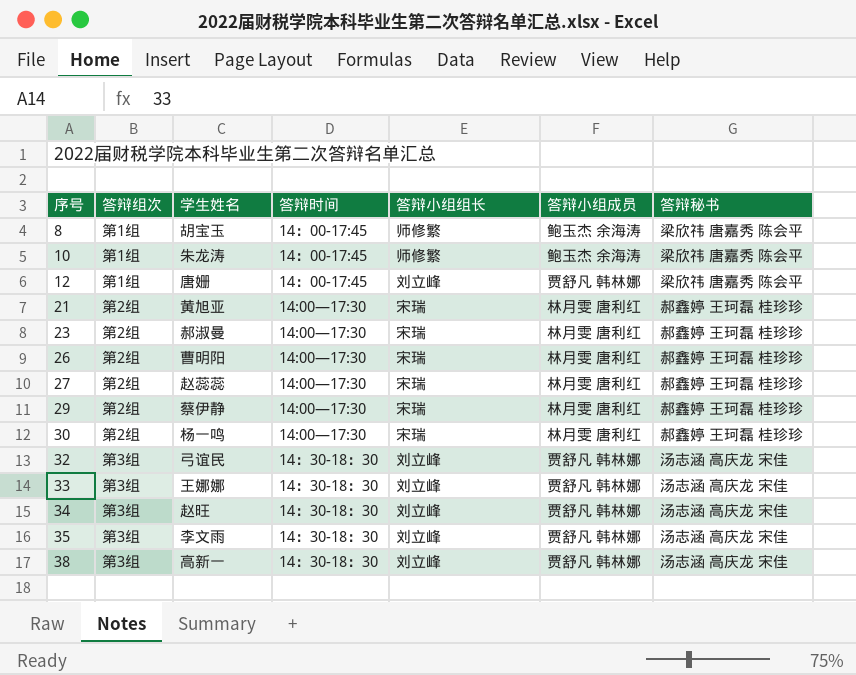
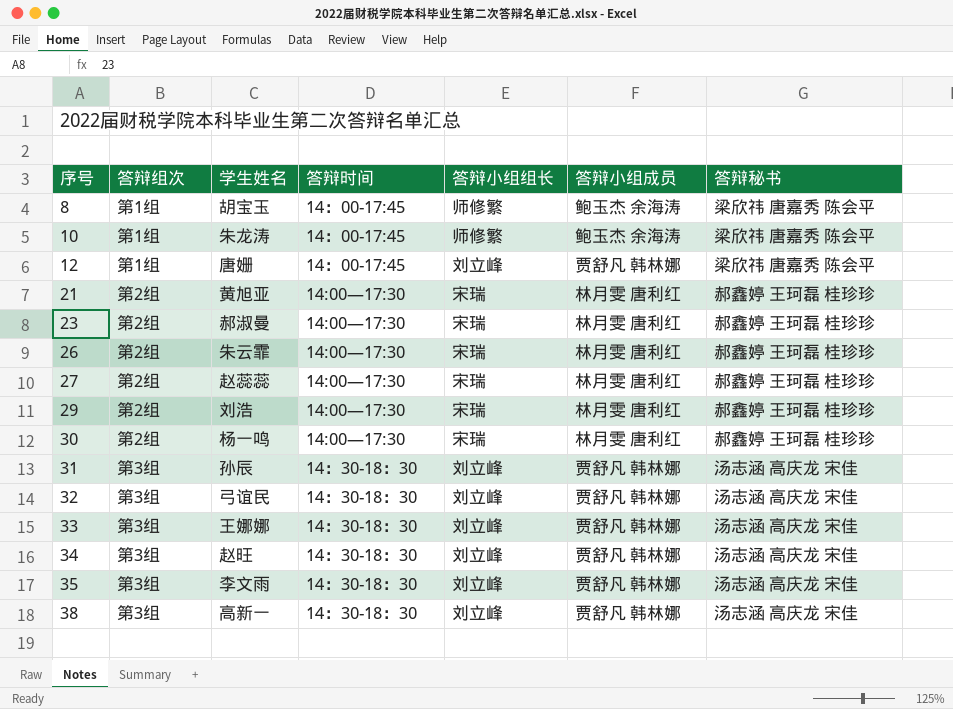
26 | 学生姓名: 曹明阳 -> 朱云霏
29 | 学生姓名: 蔡伊静 -> 刘浩
row 31: none -> 第3组 | 孙辰 | 14：30-18：30 | 刘立峰 | 贾舒凡 韩林娜 | 汤志涵 高庆龙 宋佳

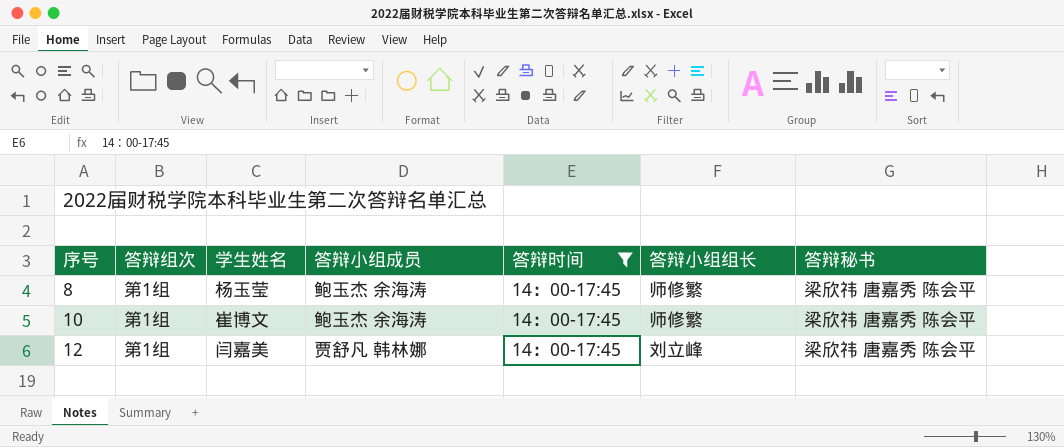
filter: none -> 答辩时间 = 14：00-17:45
column 答辩小组成员 | position: 6 -> 4
8 | 学生姓名: 胡宝玉 -> 杨玉莹
10 | 学生姓名: 朱龙涛 -> 崔博文
12 | 学生姓名: 唐姗 -> 闫嘉美

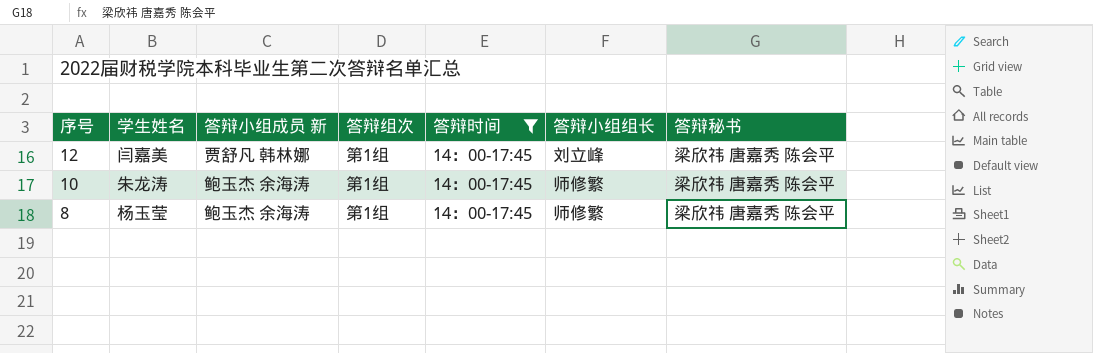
row order: 序号 ascending -> 序号 descending
column name: 答辩小组成员 -> 答辩小组成员 新
column 答辩组次 | position: 2 -> 4
10 | 学生姓名: 崔博文 -> 朱龙涛

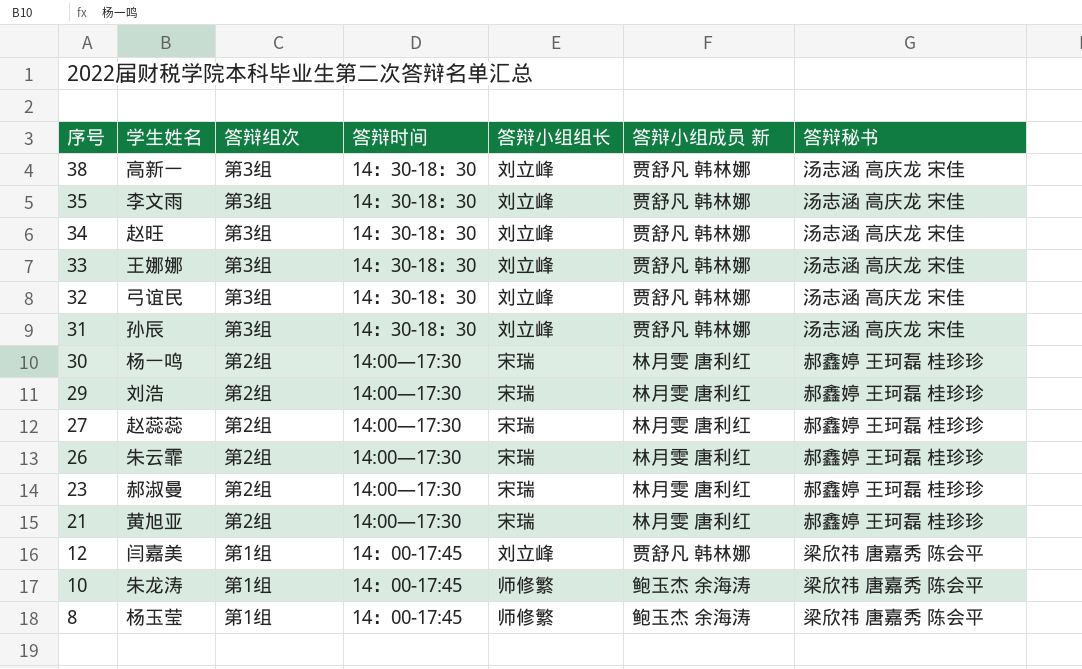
filter: 答辩时间 = 14：00-17:45 -> none
column 答辩小组成员 新 | position: 3 -> 6

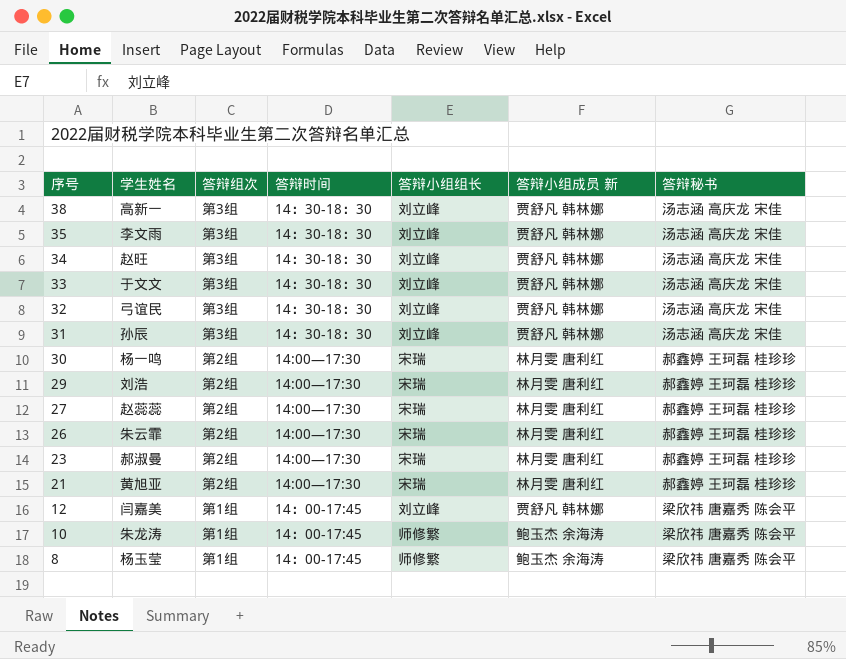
33 | 学生姓名: 王娜娜 -> 于文文

